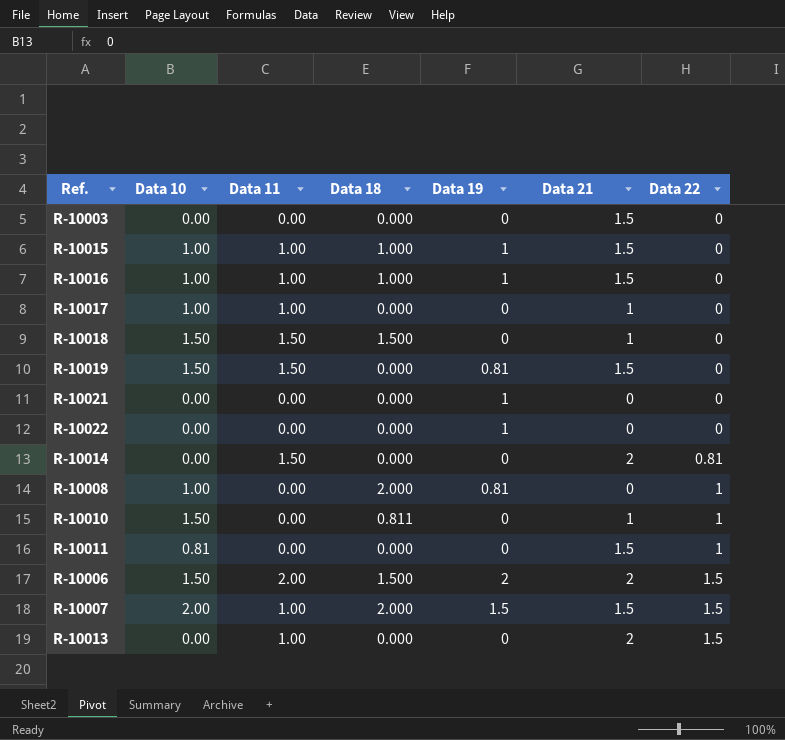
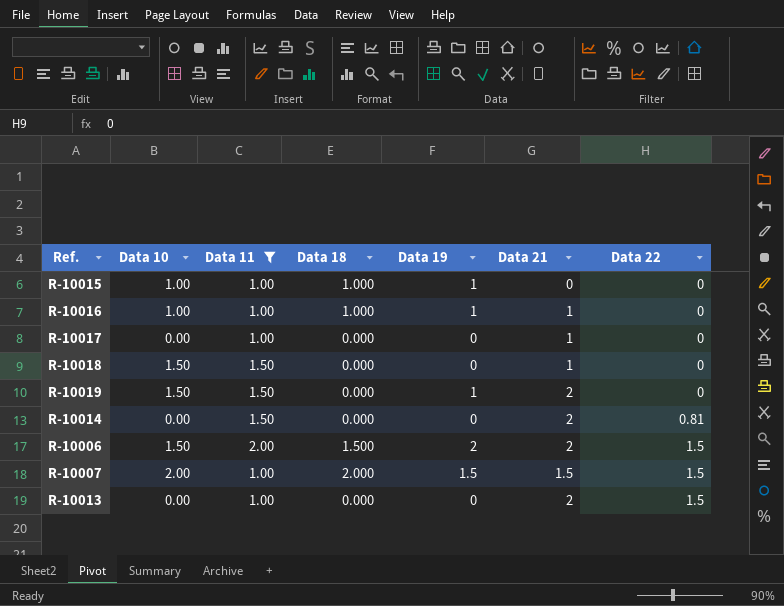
filter: none -> Data 11 != 0.00
R-10015 | Data 21: 1.5 -> 0
R-10016 | Data 21: 1.5 -> 1
R-10017 | Data 10: 1.00 -> 0.00
R-10018 | Data 18: 1.500 -> 0.000
R-10019 | Data 19: 0.81 -> 1
R-10019 | Data 21: 1.5 -> 2

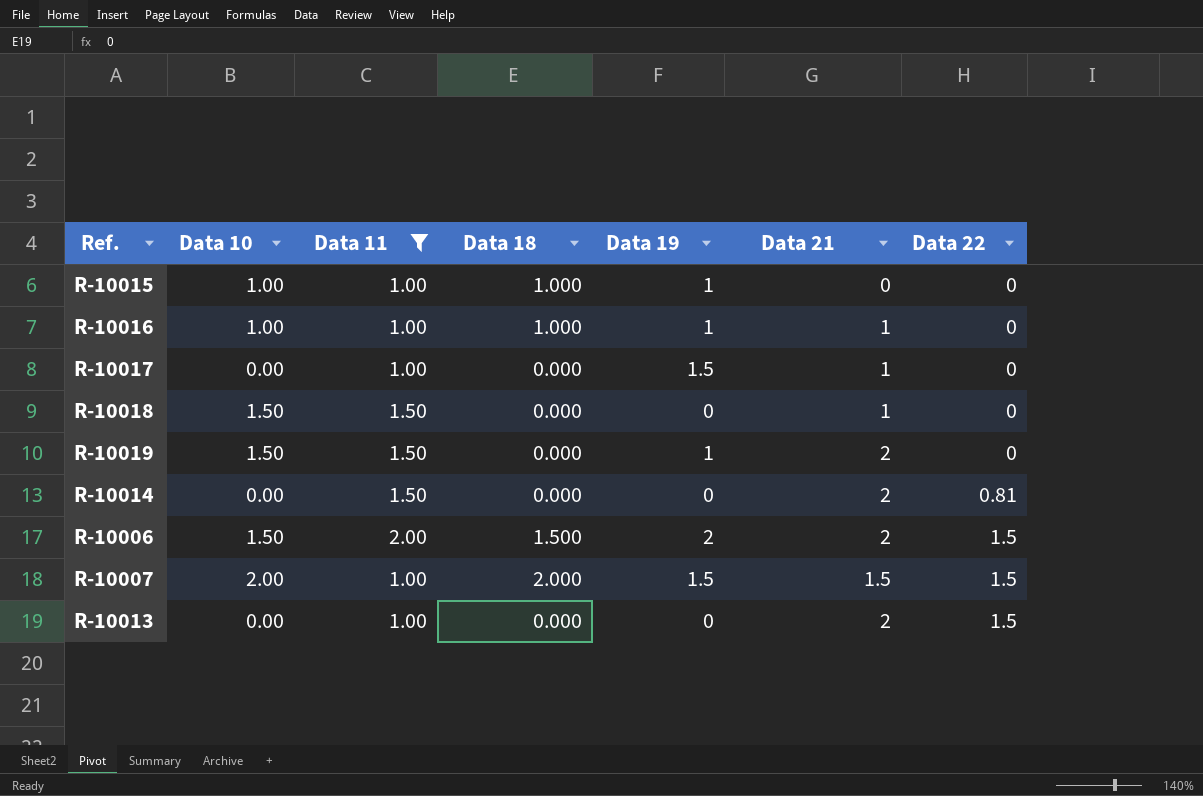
R-10017 | Data 19: 0 -> 1.5

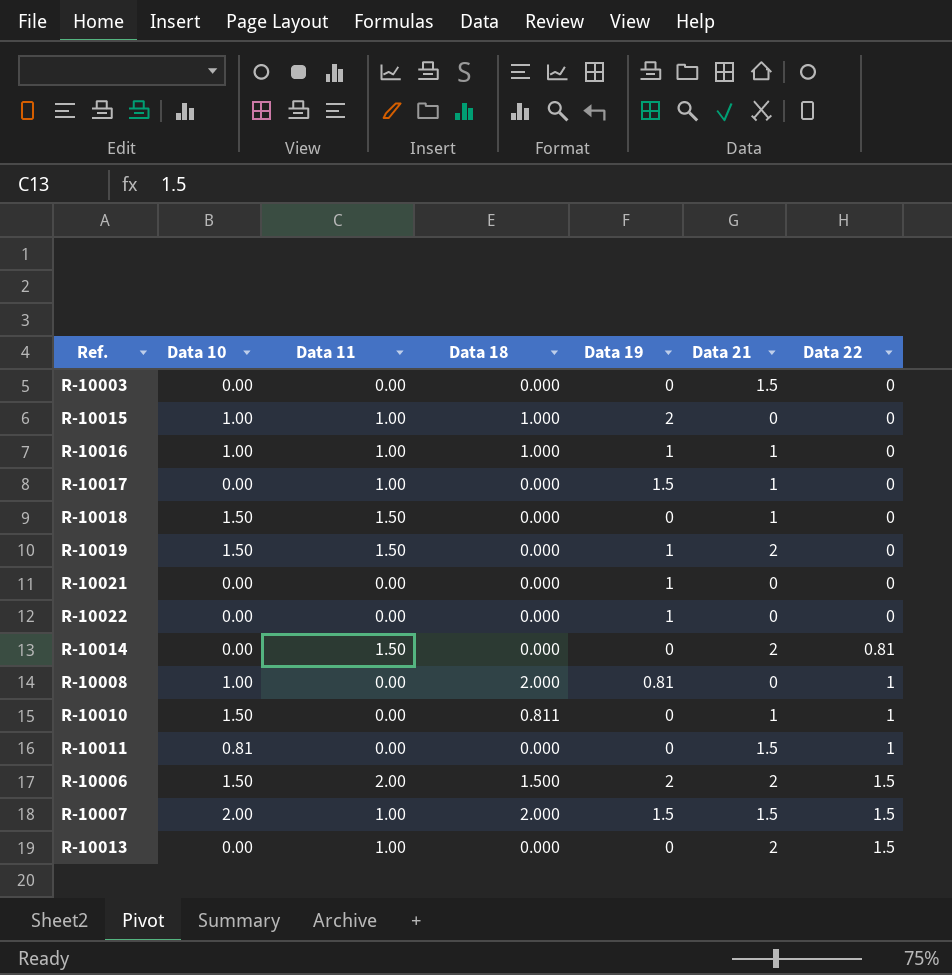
filter: Data 11 != 0.00 -> none
R-10015 | Data 19: 1 -> 2

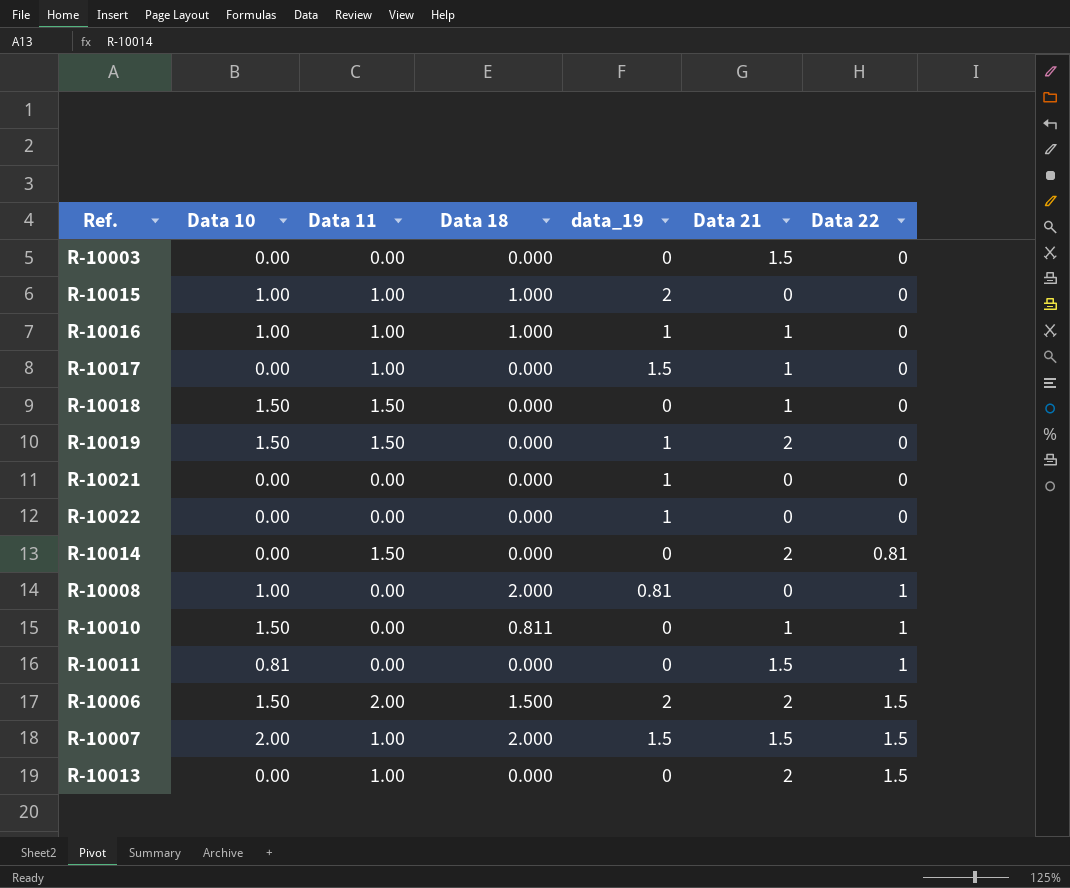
column name: Data 19 -> data_19

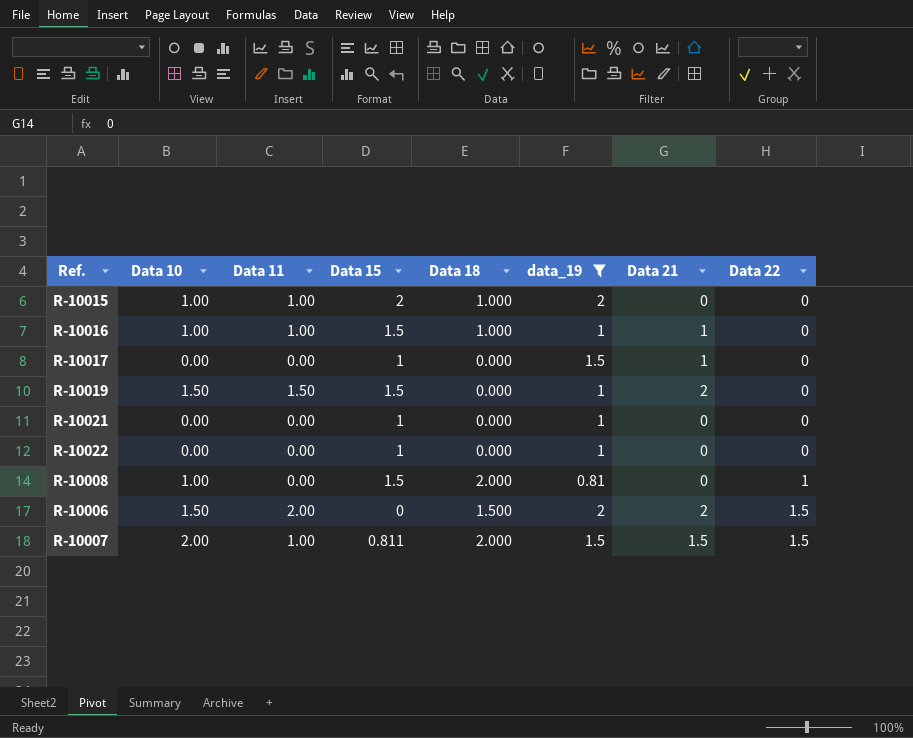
filter: none -> data_19 != 0
column Data 15 | position: none -> 4
R-10017 | Data 11: 1.00 -> 0.00

